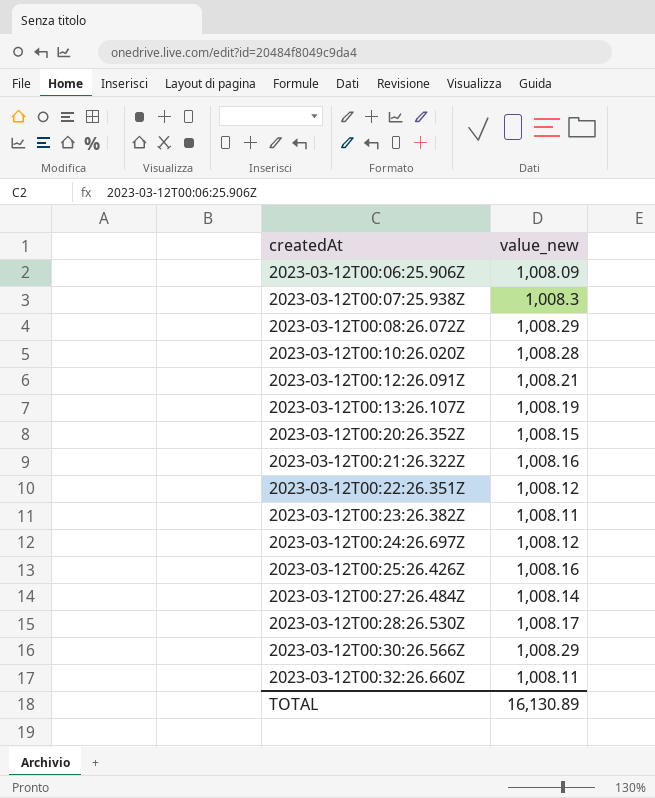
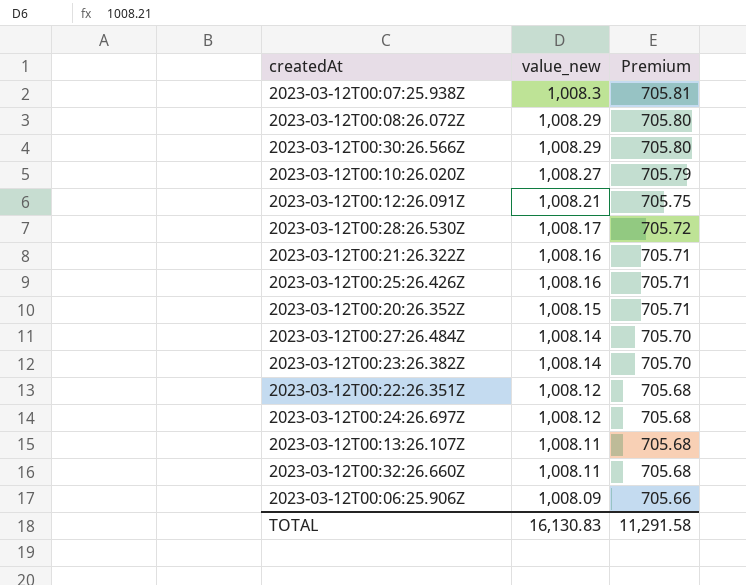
row order: createdAt ascending -> value_new descending
column Premium | formula: none -> [value_new] * 0.7
2023-03-12T00:10:26.020Z | value_new: 1,008.28 -> 1,008.27
2023-03-12T00:23:26.382Z | value_new: 1,008.11 -> 1,008.14
2023-03-12T00:13:26.107Z | value_new: 1,008.19 -> 1,008.11
TOTAL | value_new: 16,130.89 -> 16,130.83

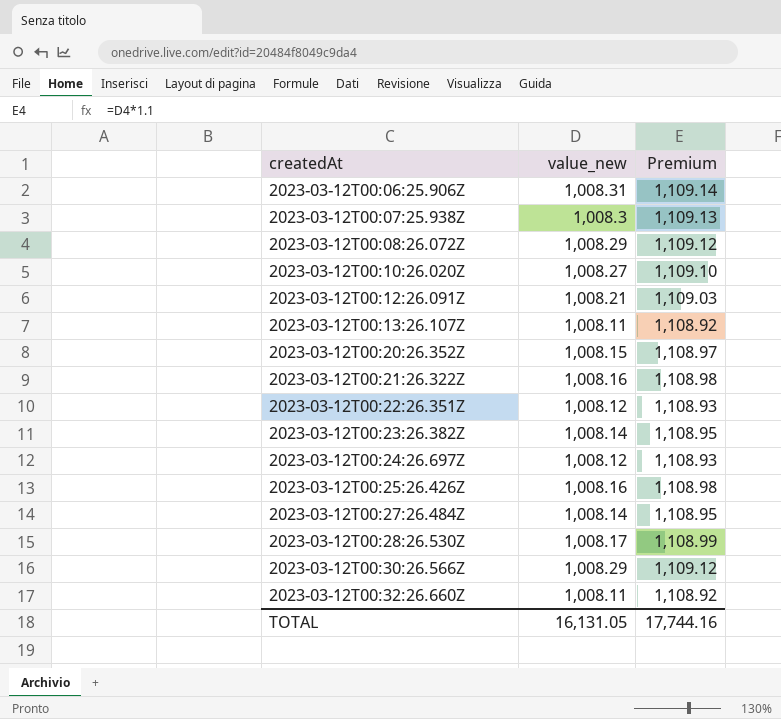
row order: value_new descending -> createdAt ascending
column Premium | formula: [value_new] * 0.7 -> [value_new] * 1.1
2023-03-12T00:06:25.906Z | value_new: 1,008.09 -> 1,008.31
TOTAL | value_new: 16,130.83 -> 16,131.05
TOTAL | Premium: 11,291.58 -> 17,744.16

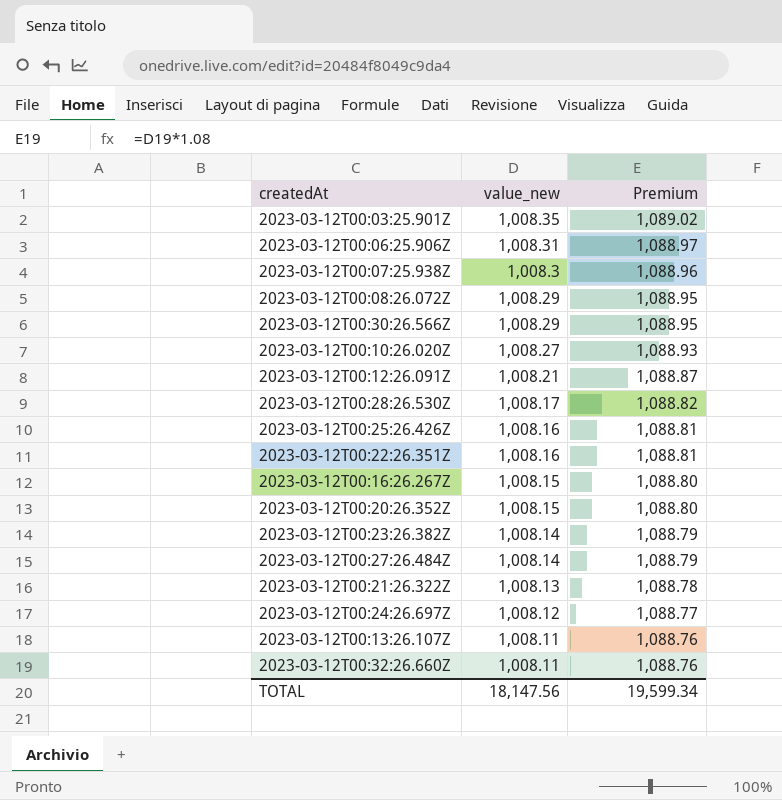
row order: createdAt ascending -> value_new descending
column Premium | formula: [value_new] * 1.1 -> [value_new] * 1.08
row 2023-03-12T00:03:25.901Z: none -> 1,008.35 | 1,089.02
2023-03-12T00:22:26.351Z | value_new: 1,008.12 -> 1,008.16
row 2023-03-12T00:16:26.267Z: none -> 1,008.15 | 1,088.80
2023-03-12T00:21:26.322Z | value_new: 1,008.16 -> 1,008.13
TOTAL | value_new: 16,131.05 -> 18,147.56
TOTAL | Premium: 17,744.16 -> 19,599.34

